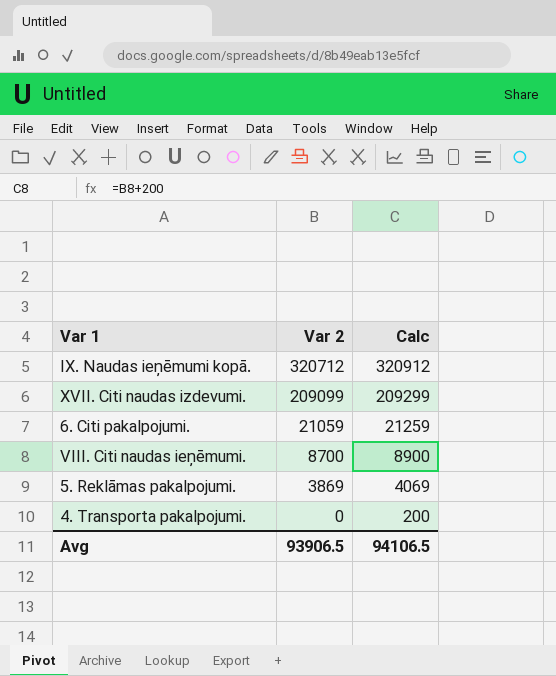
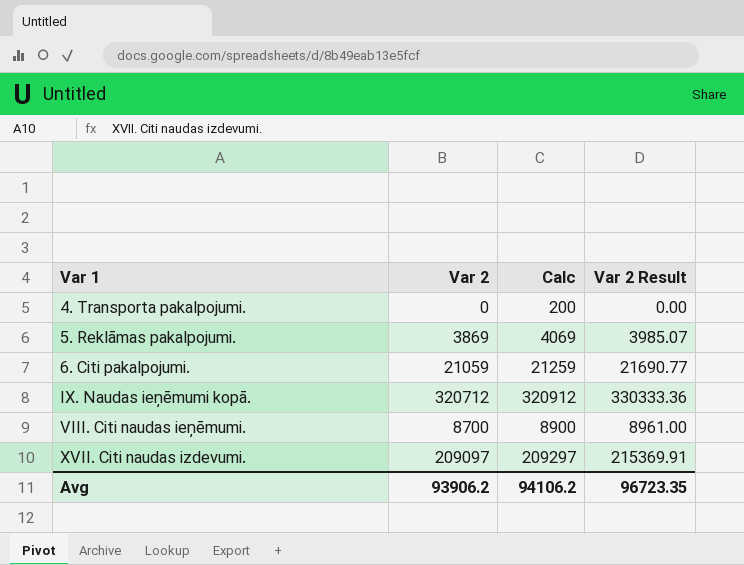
row order: Var 2 descending -> Var 1 ascending
column Var 2 Result | formula: none -> [Var 2] * 1.03
XVII. Citi naudas izdevumi. | Var 2: 209099 -> 209097
XVII. Citi naudas izdevumi. | Calc: 209299 -> 209297
Avg | Var 2: 93906.5 -> 93906.2
Avg | Calc: 94106.5 -> 94106.2

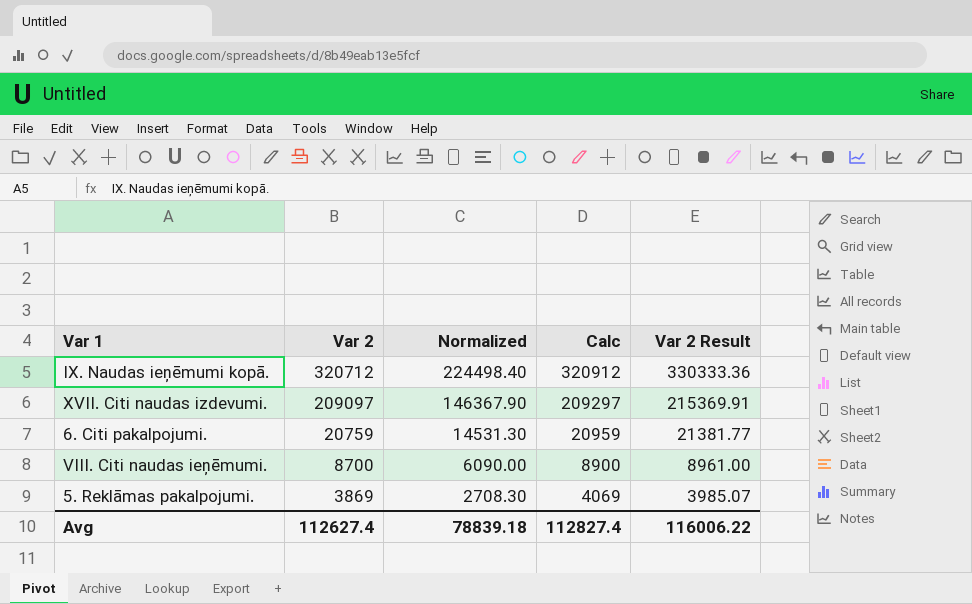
row order: Var 1 ascending -> Var 2 descending
column Normalized | formula: none -> [Var 2] * 0.7
row 4. Transporta pakalpojumi.: 0 | 200 | 0.00 -> none
6. Citi pakalpojumi. | Var 2: 21059 -> 20759
6. Citi pakalpojumi. | Calc: 21259 -> 20959
6. Citi pakalpojumi. | Var 2 Result: 21690.77 -> 21381.77
Avg | Var 2: 93906.2 -> 112627.4
Avg | Calc: 94106.2 -> 112827.4
Avg | Var 2 Result: 96723.35 -> 116006.22

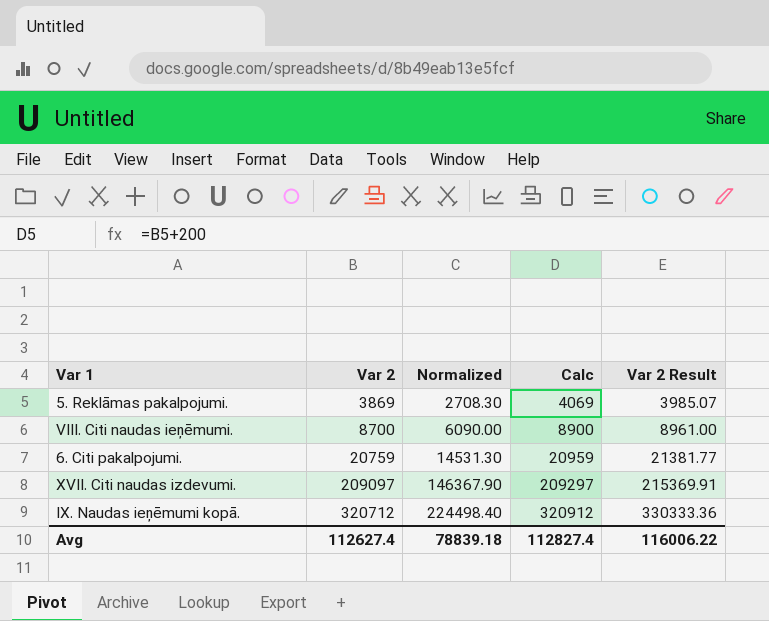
row order: Var 2 descending -> Var 2 ascending

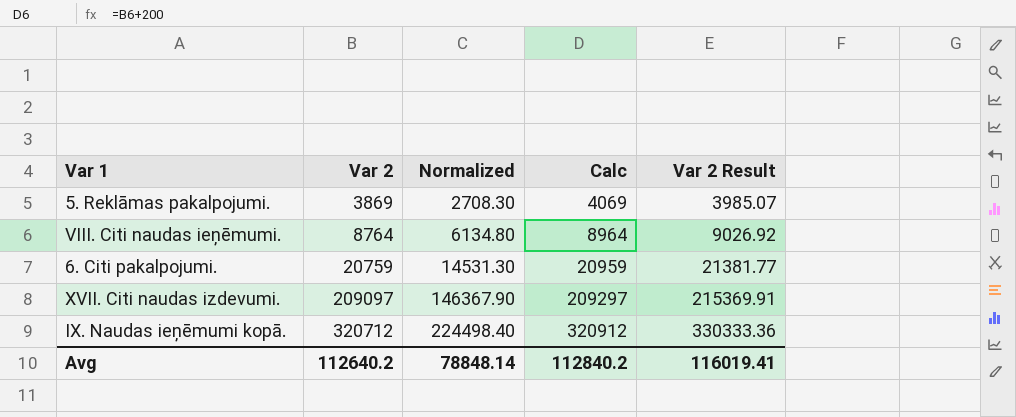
VIII. Citi naudas ieņēmumi. | Var 2: 8700 -> 8764
VIII. Citi naudas ieņēmumi. | Normalized: 6090.00 -> 6134.80
VIII. Citi naudas ieņēmumi. | Calc: 8900 -> 8964
VIII. Citi naudas ieņēmumi. | Var 2 Result: 8961.00 -> 9026.92
Avg | Var 2: 112627.4 -> 112640.2
Avg | Normalized: 78839.18 -> 78848.14
Avg | Calc: 112827.4 -> 112840.2
Avg | Var 2 Result: 116006.22 -> 116019.41

